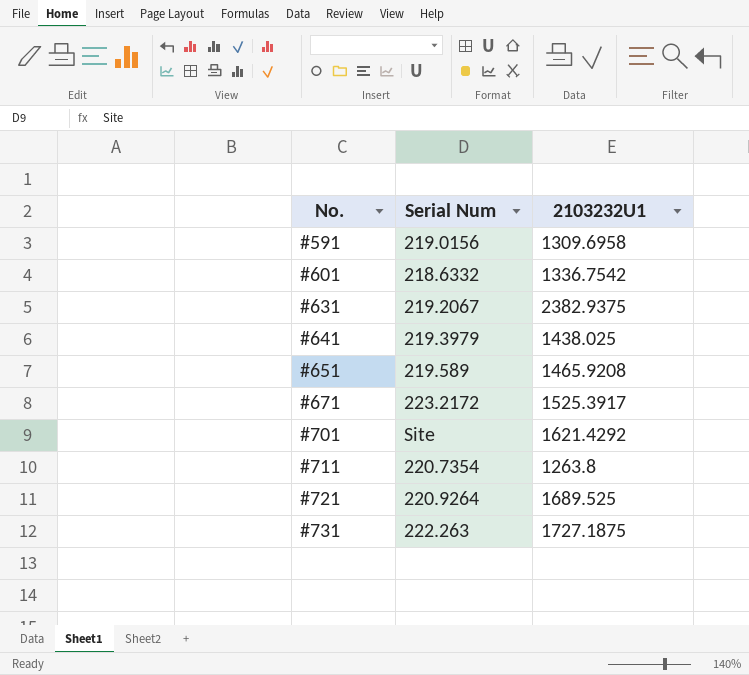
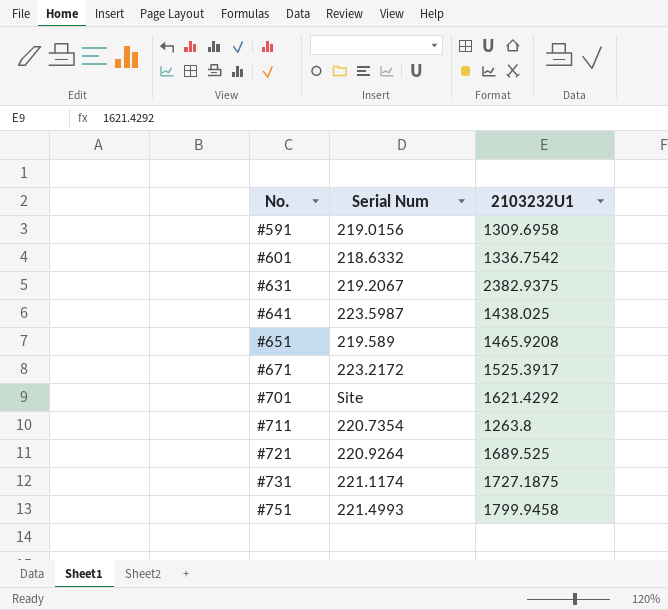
#641 | Serial Num: 219.3979 -> 223.5987
#731 | Serial Num: 222.263 -> 221.1174
row #751: none -> 221.4993 | 1799.9458

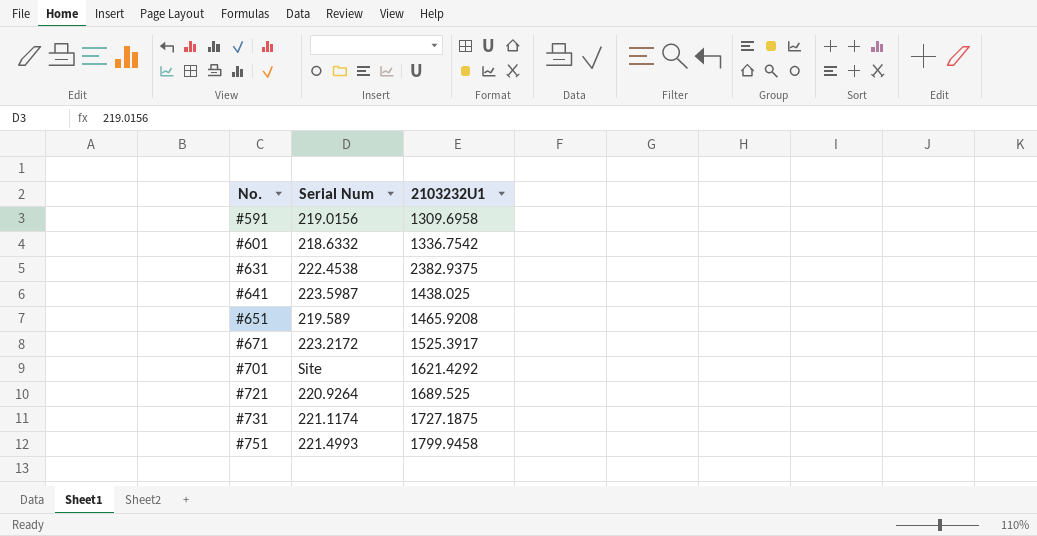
row #711: 220.7354 | 1263.8 -> none
#631 | Serial Num: 219.2067 -> 222.4538

